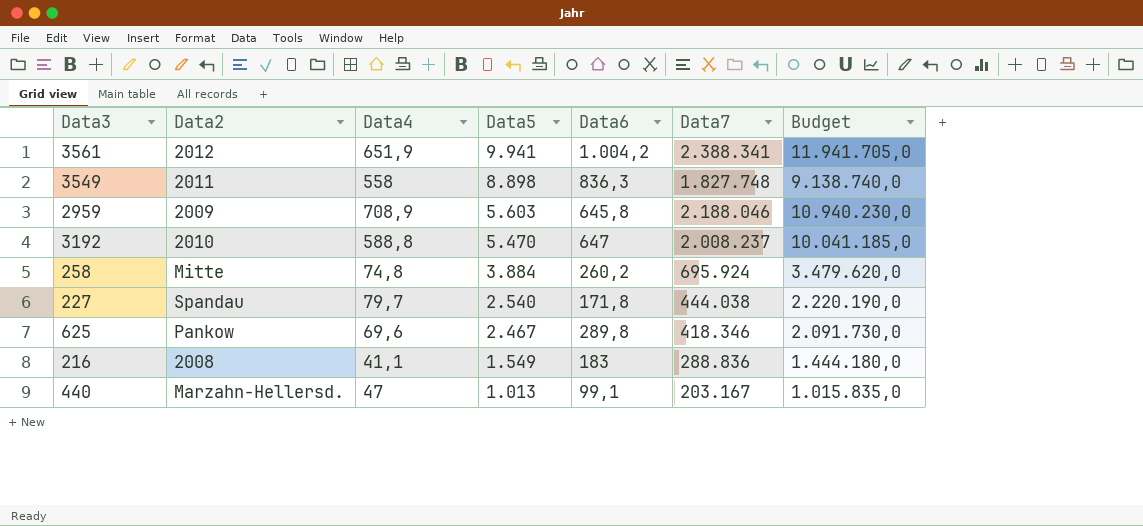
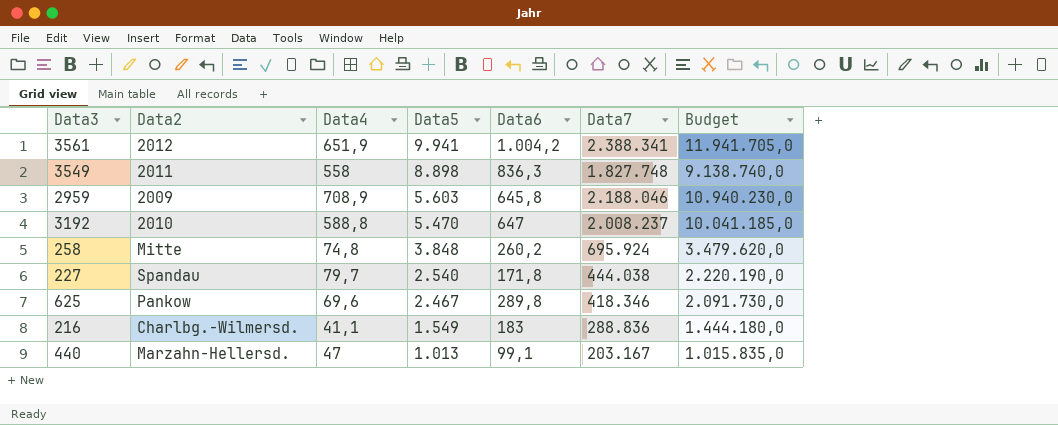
258 | Data5: 3.884 -> 3.848
216 | Data2: 2008 -> Charlbg.-Wilmersd.

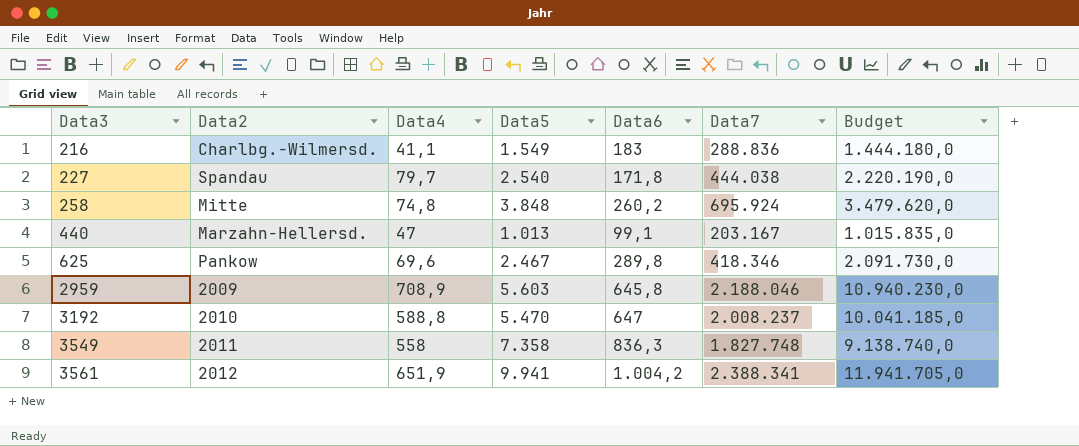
row order: Data5 descending -> Data3 ascending
3549 | Data5: 8.898 -> 7.358

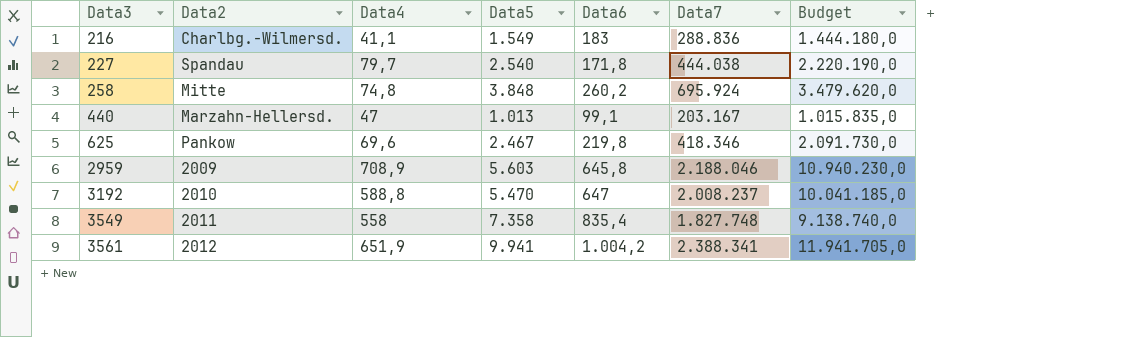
625 | Data6: 289,8 -> 219,8
3549 | Data6: 836,3 -> 835,4

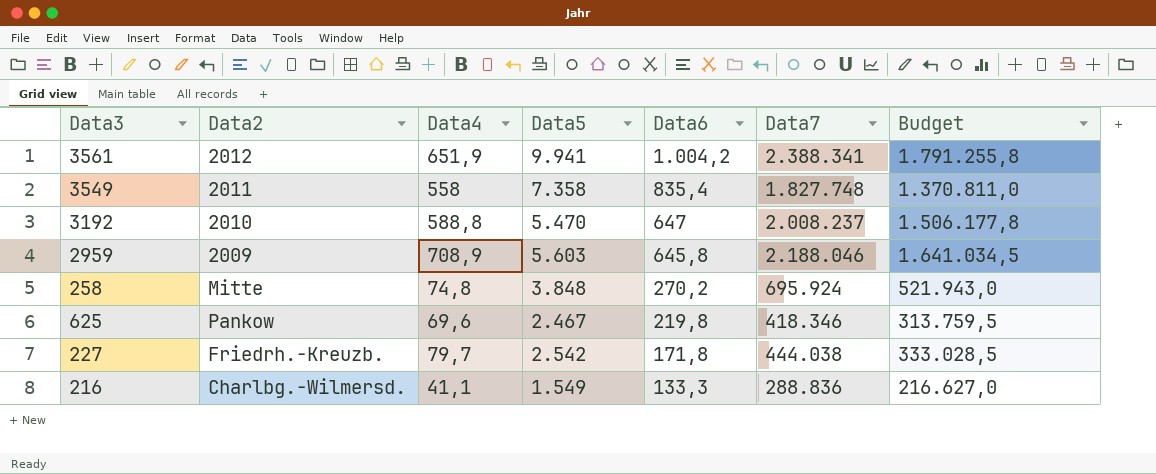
row order: Data3 ascending -> Data6 descending
column Budget | formula: [Data7] * 5 -> [Data7] * 0,75
row 440: Marzahn-Hellersd. | 47 | 1.013 | 99,1 | 203.167 | 1.015.835,0 -> none
258 | Data6: 260,2 -> 270,2
227 | Data2: Spandau -> Friedrh.-Kreuzb.
227 | Data5: 2.540 -> 2.542
216 | Data6: 183 -> 133,3

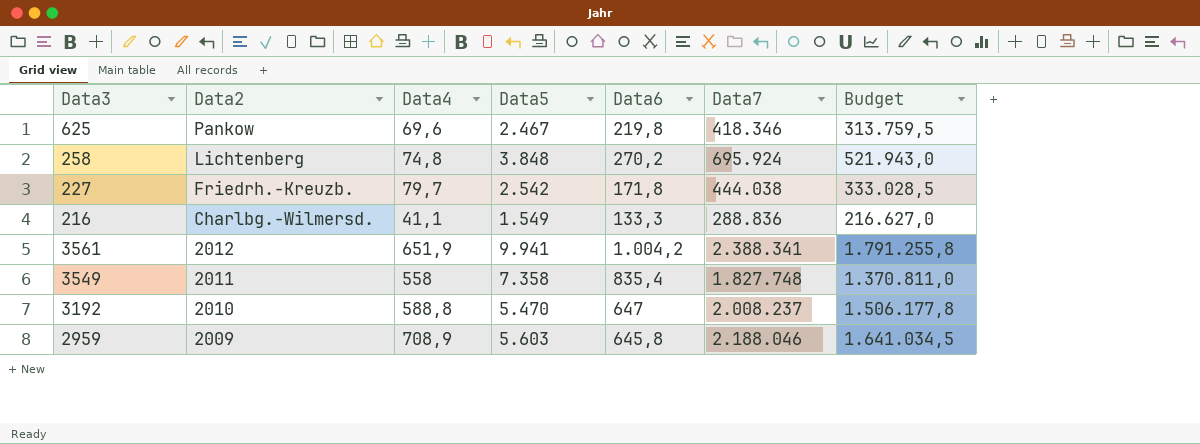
row order: Data6 descending -> Data2 descending
258 | Data2: Mitte -> Lichtenberg

